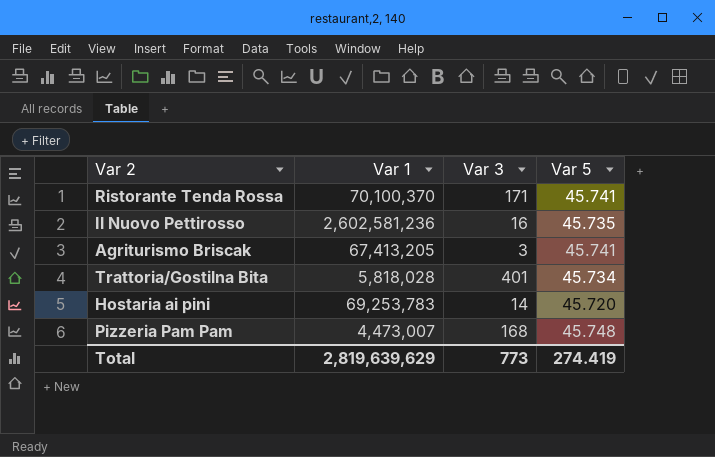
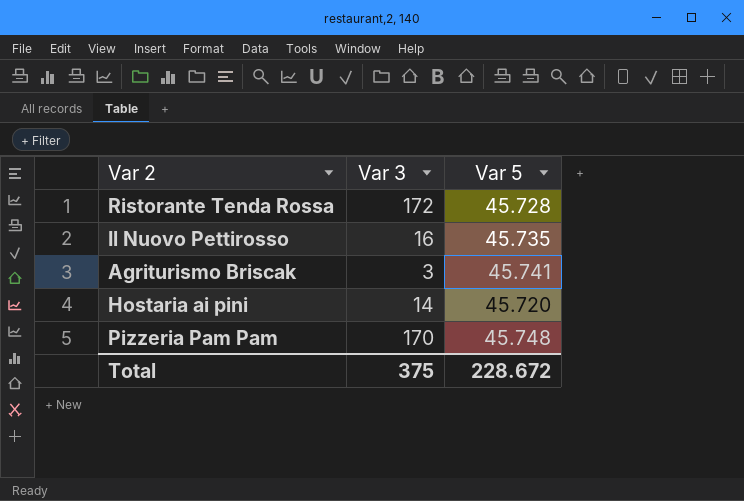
column Var 1 | position: 2 -> none
row Trattoria/Gostilna Bita: 5,818,028 | 401 | 45.734 -> none
Ristorante Tenda Rossa | Var 3: 171 -> 172
Ristorante Tenda Rossa | Var 5: 45.741 -> 45.728
Pizzeria Pam Pam | Var 3: 168 -> 170
Total | Var 3: 773 -> 375
Total | Var 5: 274.419 -> 228.672

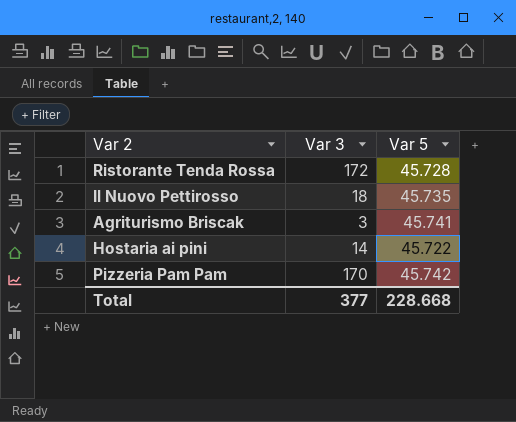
Il Nuovo Pettirosso | Var 3: 16 -> 18
Hostaria ai pini | Var 5: 45.720 -> 45.722
Pizzeria Pam Pam | Var 5: 45.748 -> 45.742
Total | Var 3: 375 -> 377
Total | Var 5: 228.672 -> 228.668

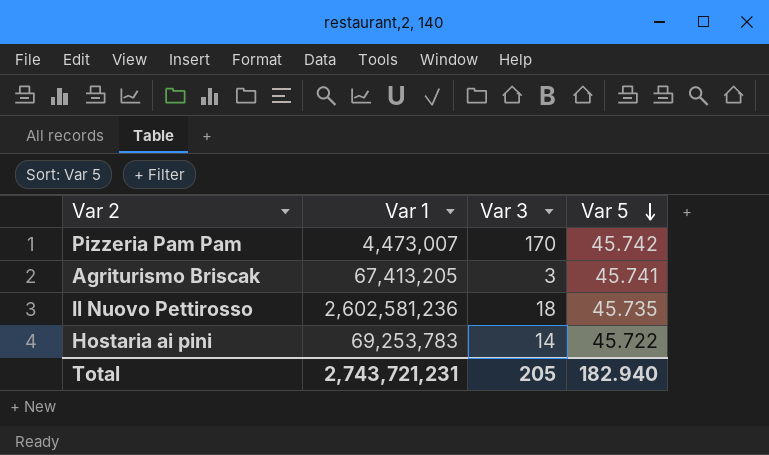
row order: none -> Var 5 descending
column Var 1 | position: none -> 2
row Ristorante Tenda Rossa: 172 | 45.728 -> none
Total | Var 3: 377 -> 205
Total | Var 5: 228.668 -> 182.940

